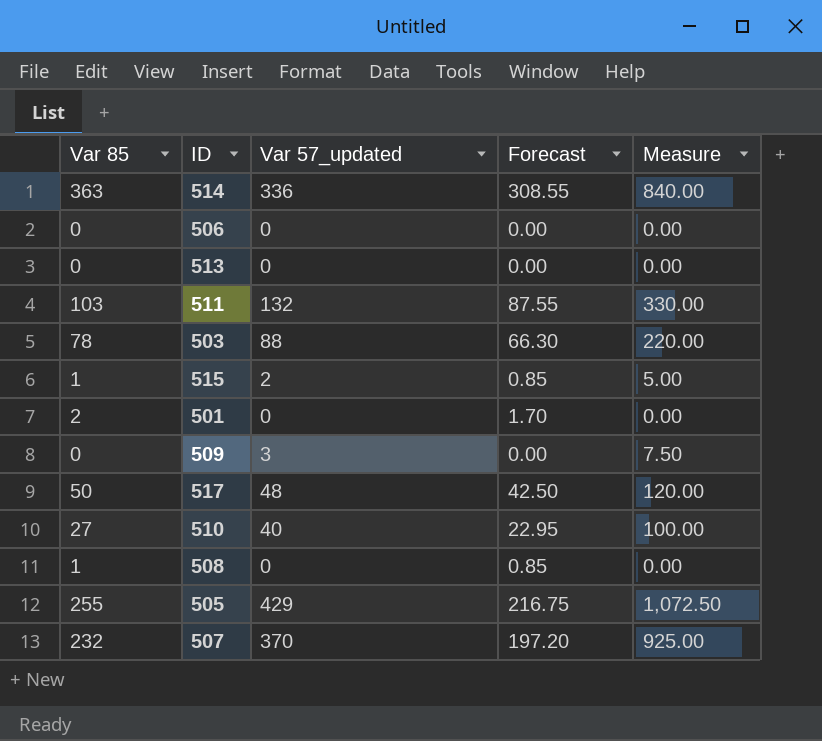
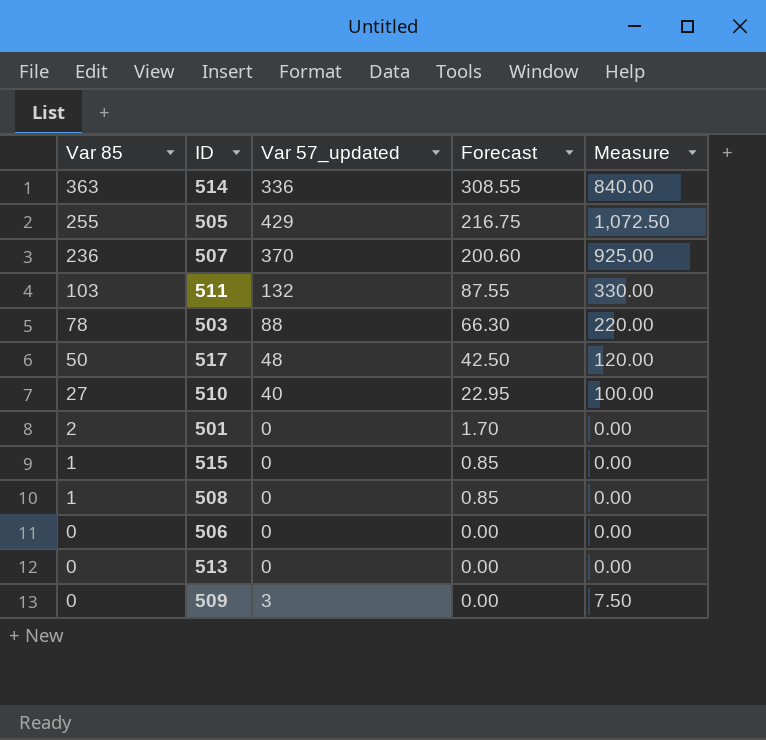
row order: none -> Var 85 descending
507 | Var 85: 232 -> 236
507 | Forecast: 197.20 -> 200.60
515 | Var 57_updated: 2 -> 0
515 | Measure: 5.00 -> 0.00

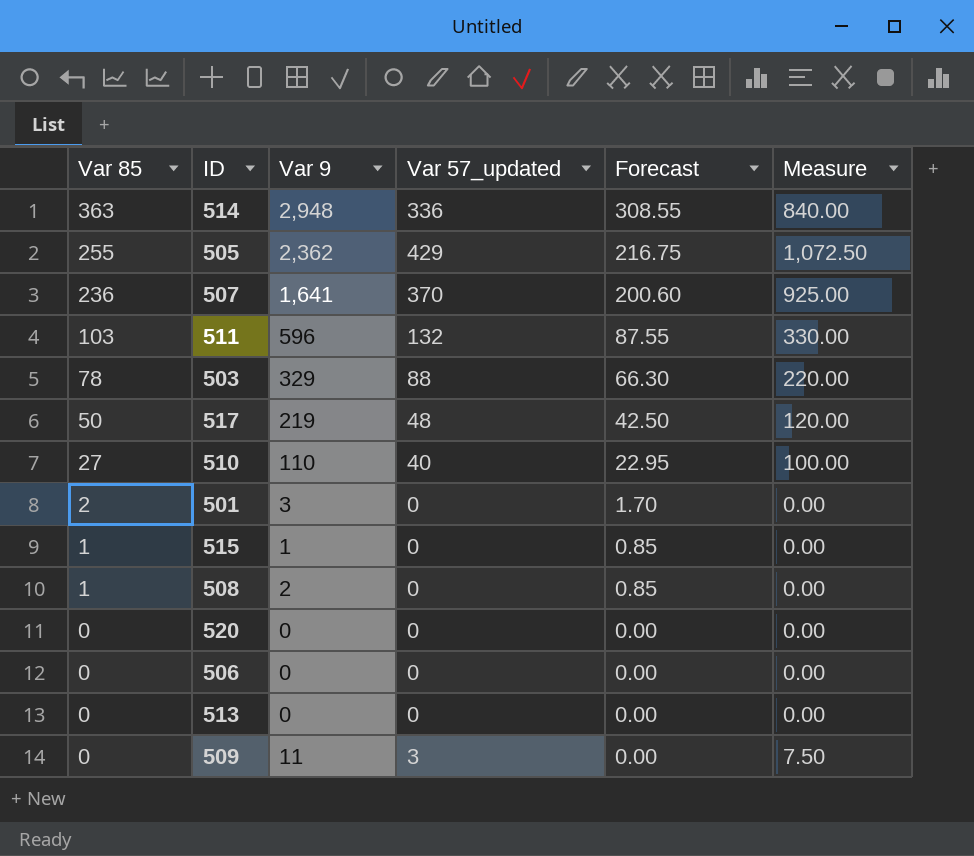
column Var 9 | position: none -> 3
row 520: none -> 0 | 0 | 0 | 0.00 | 0.00

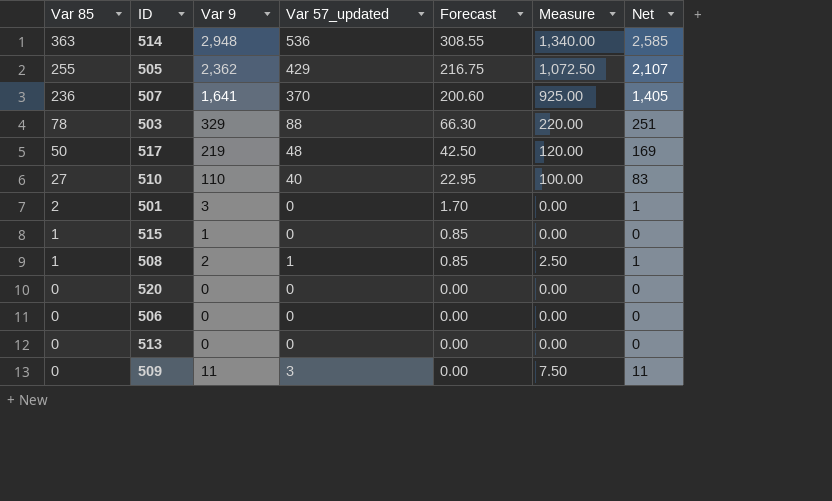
column Net | formula: none -> [Var 9] - [Var 85]
row 511: 103 | 596 | 132 | 87.55 | 330.00 -> none
514 | Var 57_updated: 336 -> 536
514 | Measure: 840.00 -> 1,340.00
508 | Var 57_updated: 0 -> 1
508 | Measure: 0.00 -> 2.50

